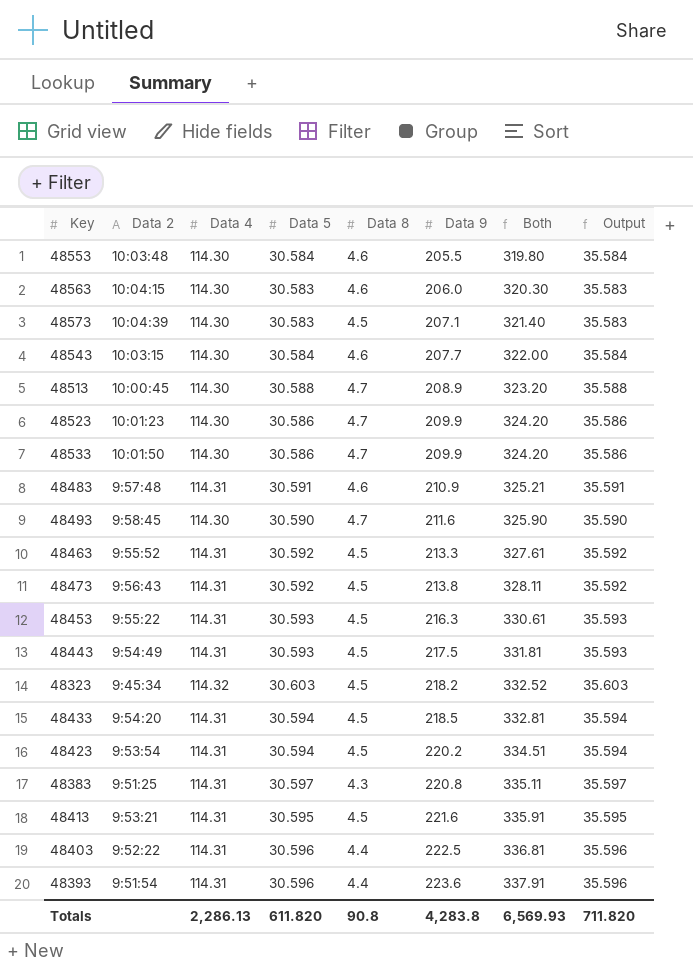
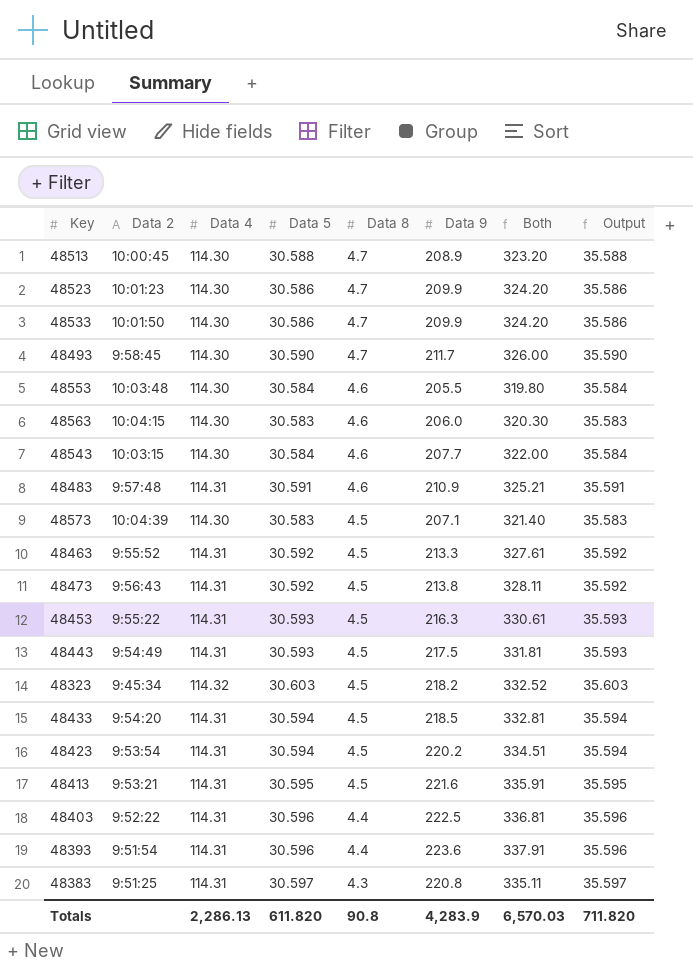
row order: Data 9 ascending -> Data 8 descending
48493 | Data 9: 211.6 -> 211.7
48493 | Both: 325.90 -> 326.00
Totals | Data 9: 4,283.8 -> 4,283.9
Totals | Both: 6,569.93 -> 6,570.03

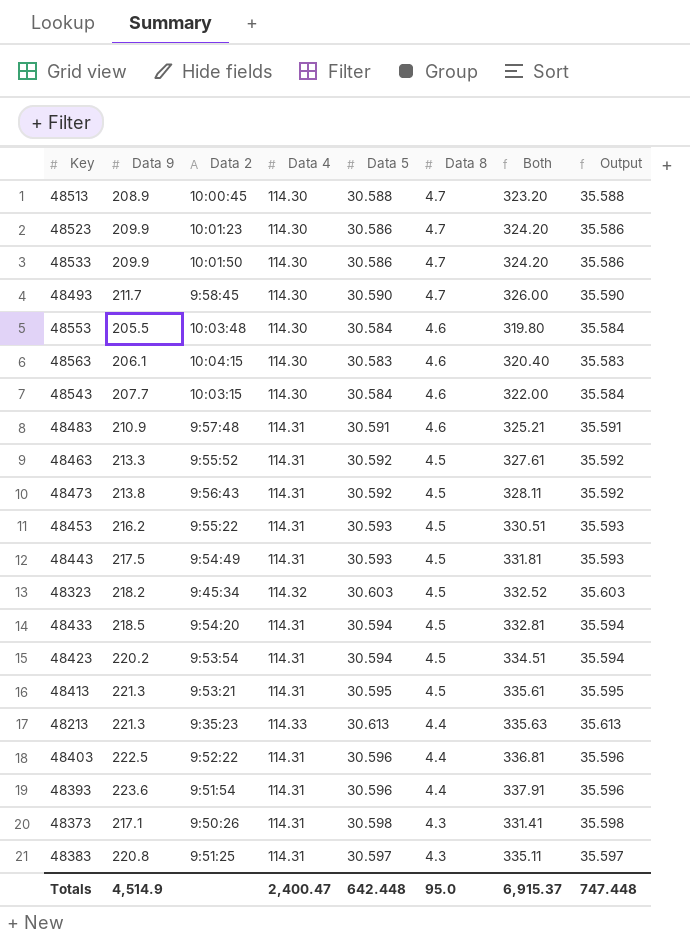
column Data 9 | position: 6 -> 2
row 48573: 10:04:39 | 114.30 | 30.583 | 4.5 | 207.1 | 321.40 | 35.583 -> none
48563 | Data 9: 206.0 -> 206.1
48563 | Both: 320.30 -> 320.40
48453 | Data 9: 216.3 -> 216.2
48453 | Both: 330.61 -> 330.51
48413 | Data 9: 221.6 -> 221.3
48413 | Both: 335.91 -> 335.61
row 48213: none -> 221.3 | 9:35:23 | 114.33 | 30.613 | 4.4 | 335.63 | 35.613
row 48373: none -> 217.1 | 9:50:26 | 114.31 | 30.598 | 4.3 | 331.41 | 35.598
Totals | Data 9: 4,283.9 -> 4,514.9
Totals | Data 4: 2,286.13 -> 2,400.47
Totals | Data 5: 611.820 -> 642.448
Totals | Data 8: 90.8 -> 95.0
Totals | Both: 6,570.03 -> 6,915.37
Totals | Output: 711.820 -> 747.448

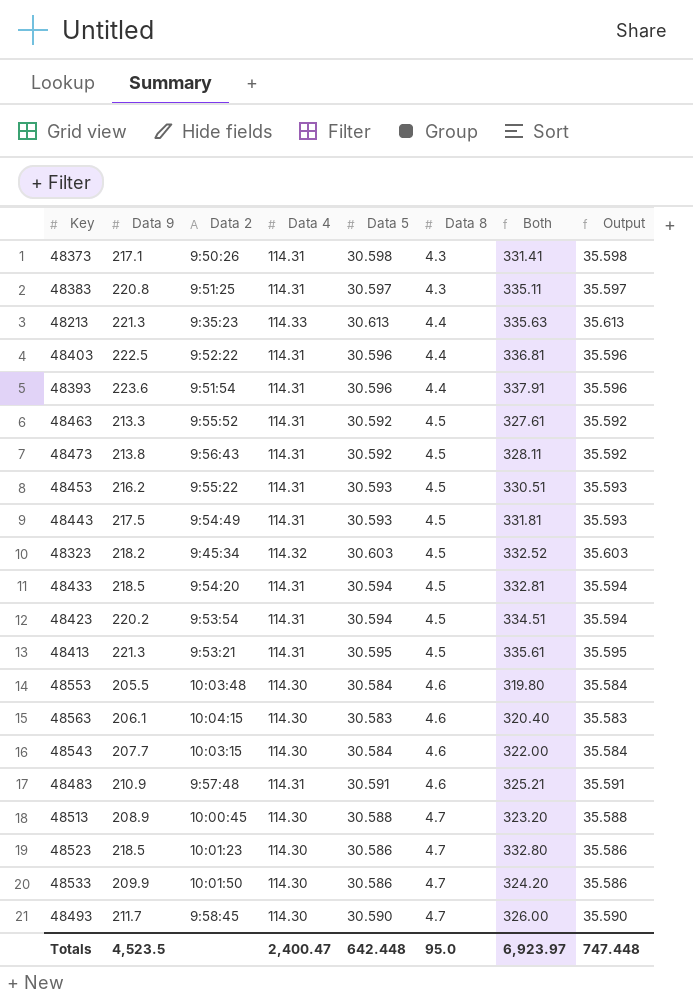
row order: Data 8 descending -> Data 8 ascending
48523 | Data 9: 209.9 -> 218.5
48523 | Both: 324.20 -> 332.80
Totals | Data 9: 4,514.9 -> 4,523.5
Totals | Both: 6,915.37 -> 6,923.97

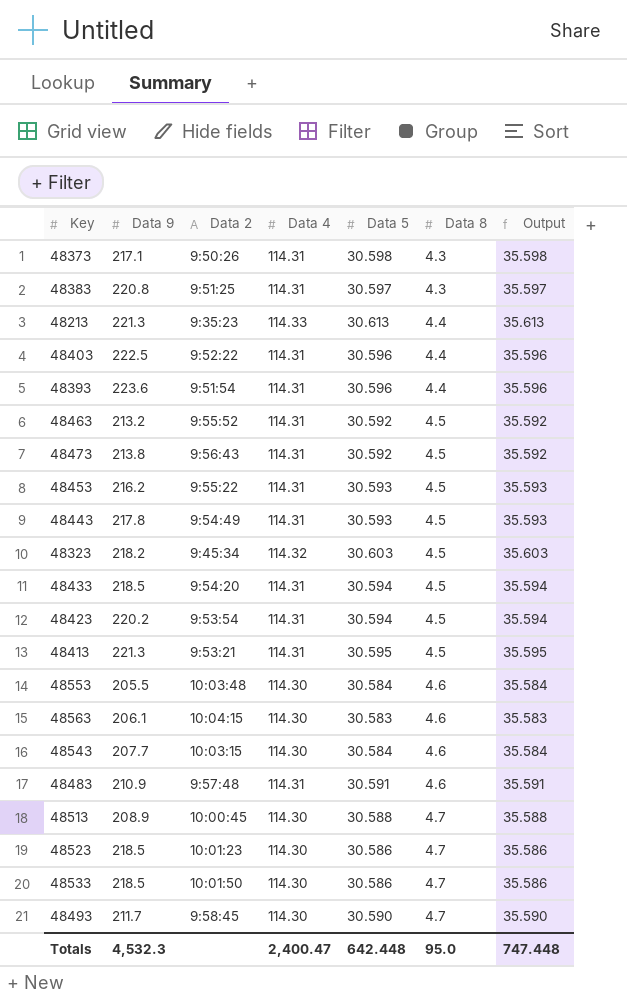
column Both | formula: [Data 9] + [Data 4] -> none
48463 | Data 9: 213.3 -> 213.2
48443 | Data 9: 217.5 -> 217.8
48533 | Data 9: 209.9 -> 218.5
Totals | Data 9: 4,523.5 -> 4,532.3

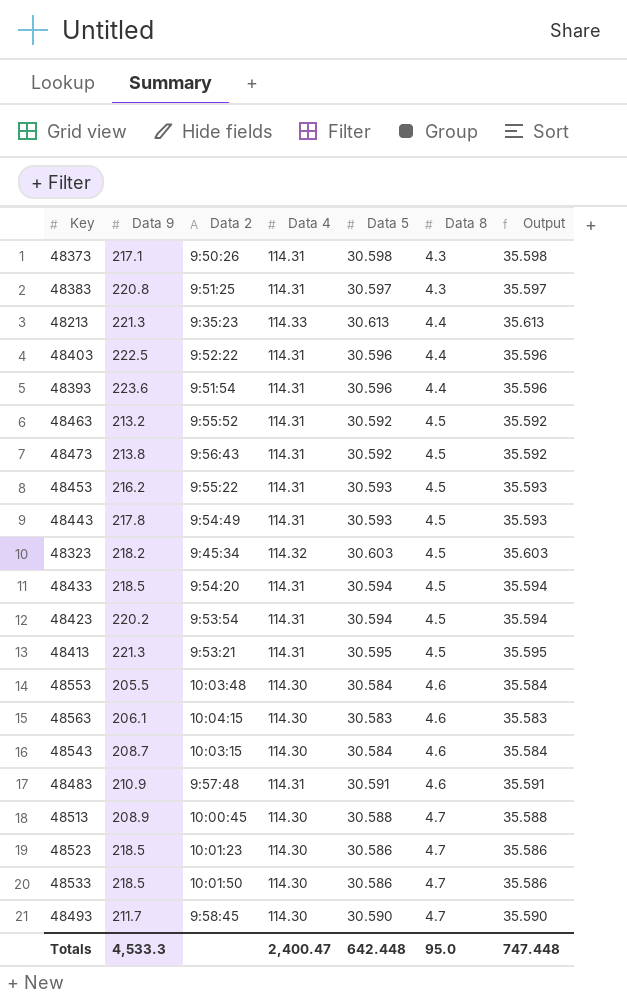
48543 | Data 9: 207.7 -> 208.7
Totals | Data 9: 4,532.3 -> 4,533.3

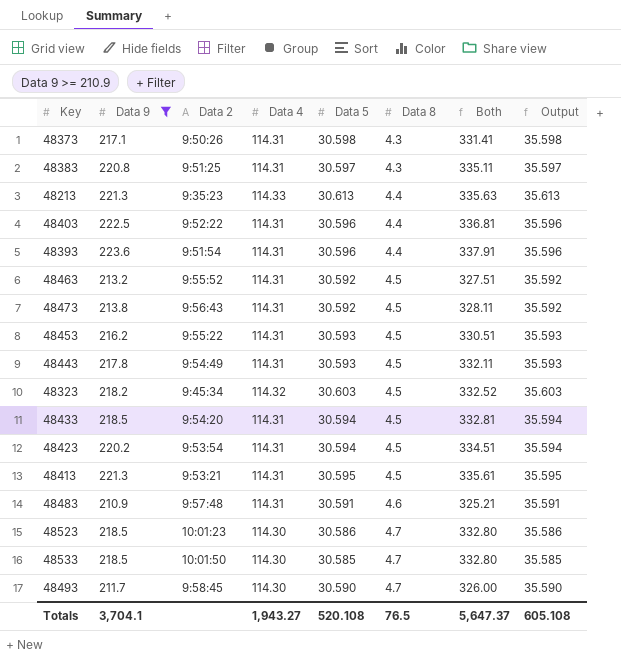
filter: none -> Data 9 >= 210.9
column Both | formula: none -> [Data 9] + [Data 4]
48533 | Data 5: 30.586 -> 30.585
48533 | Output: 35.586 -> 35.585
Totals | Data 9: 4,533.3 -> 3,704.1
Totals | Data 4: 2,400.47 -> 1,943.27
Totals | Data 5: 642.448 -> 520.108
Totals | Data 8: 95.0 -> 76.5
Totals | Output: 747.448 -> 605.108

